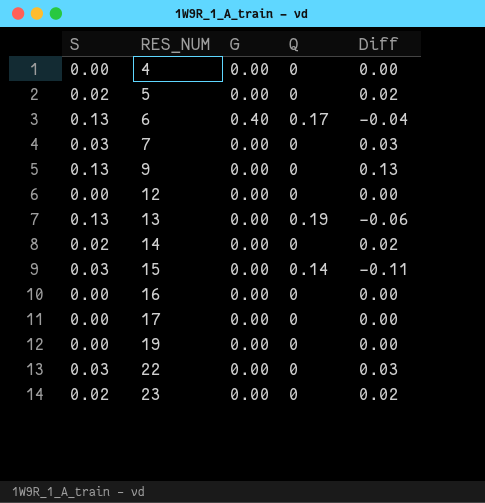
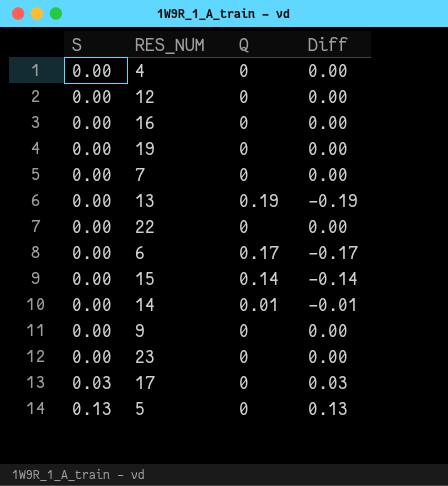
row order: RES_NUM ascending -> S ascending
column G | position: 3 -> none
7 | S: 0.03 -> 0.00
7 | Diff: 0.03 -> 0.00
13 | S: 0.13 -> 0.00
13 | Diff: -0.06 -> -0.19
22 | S: 0.03 -> 0.00
22 | Diff: 0.03 -> 0.00
6 | S: 0.13 -> 0.00
6 | Diff: -0.04 -> -0.17
15 | S: 0.03 -> 0.00
15 | Diff: -0.11 -> -0.14
14 | S: 0.02 -> 0.00
14 | Q: 0 -> 0.01
14 | Diff: 0.02 -> -0.01
9 | S: 0.13 -> 0.00
9 | Diff: 0.13 -> 0.00
23 | S: 0.02 -> 0.00
23 | Diff: 0.02 -> 0.00
17 | S: 0.00 -> 0.03
17 | Diff: 0.00 -> 0.03
5 | S: 0.02 -> 0.13
5 | Diff: 0.02 -> 0.13

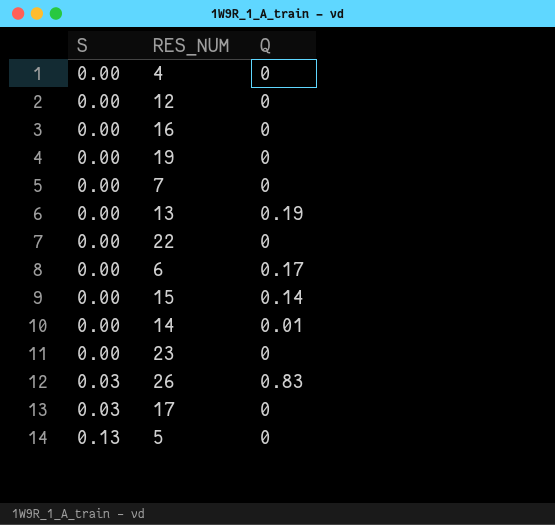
column Diff | formula: [S] - [Q] -> none
row 9: 0.00 | 0 | 0.00 -> none
row 26: none -> 0.03 | 0.83

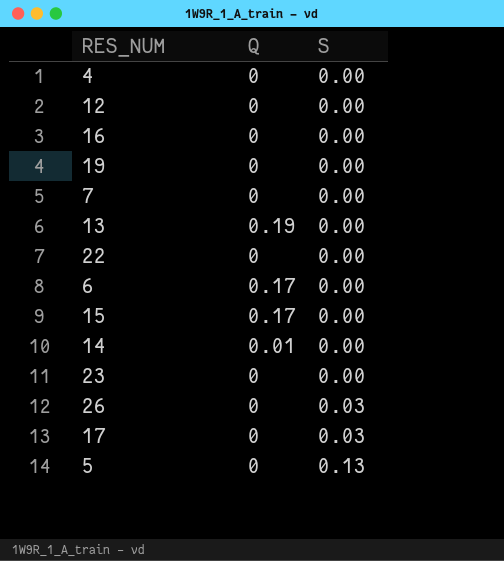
column S | position: 1 -> 3
15 | Q: 0.14 -> 0.17
26 | Q: 0.83 -> 0

